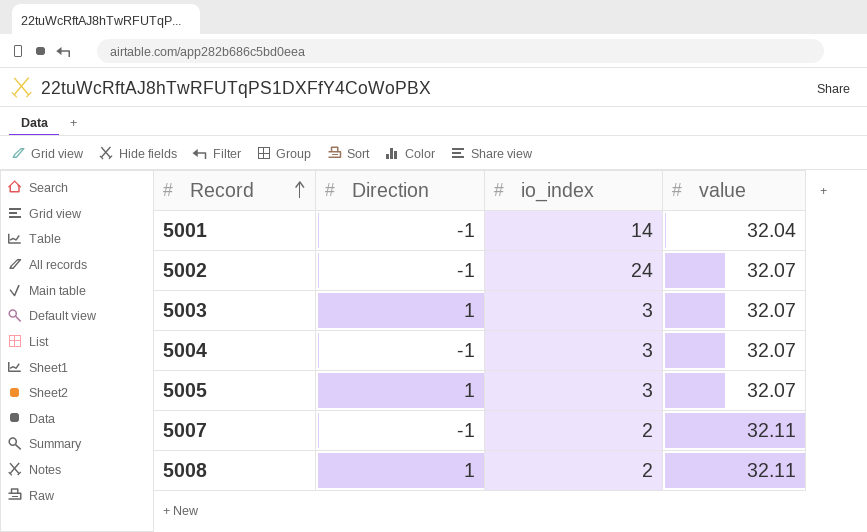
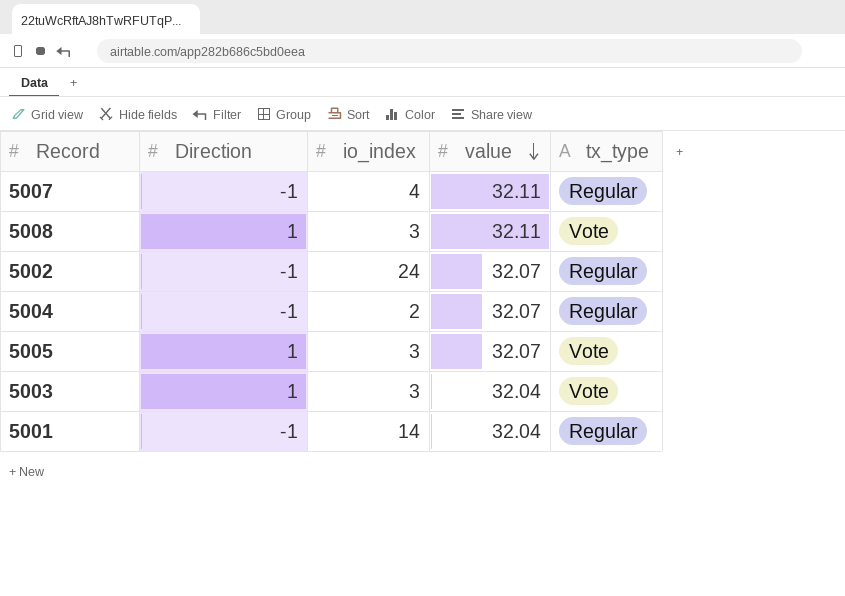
row order: Record ascending -> value descending
column tx_type | position: none -> 5
5007 | io_index: 2 -> 4
5008 | io_index: 2 -> 3
5004 | io_index: 3 -> 2
5003 | value: 32.07 -> 32.04

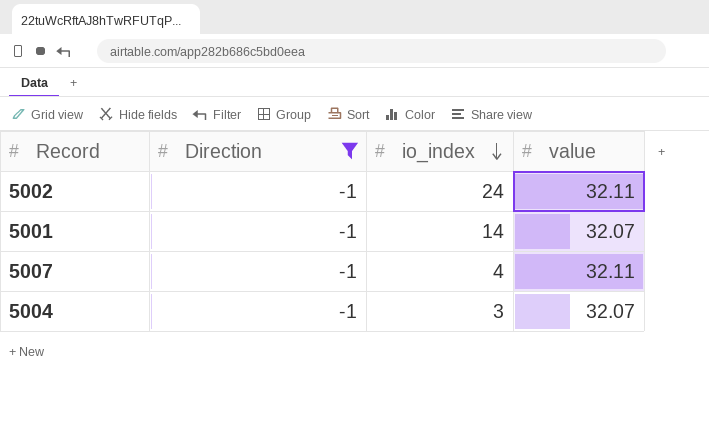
filter: none -> Direction = -1
row order: value descending -> io_index descending
column tx_type | position: 5 -> none
5002 | value: 32.07 -> 32.11
5001 | value: 32.04 -> 32.07
5004 | io_index: 2 -> 3

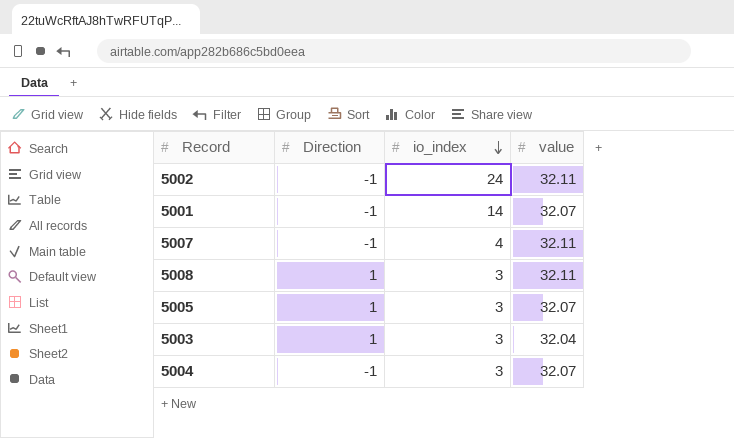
filter: Direction = -1 -> none

